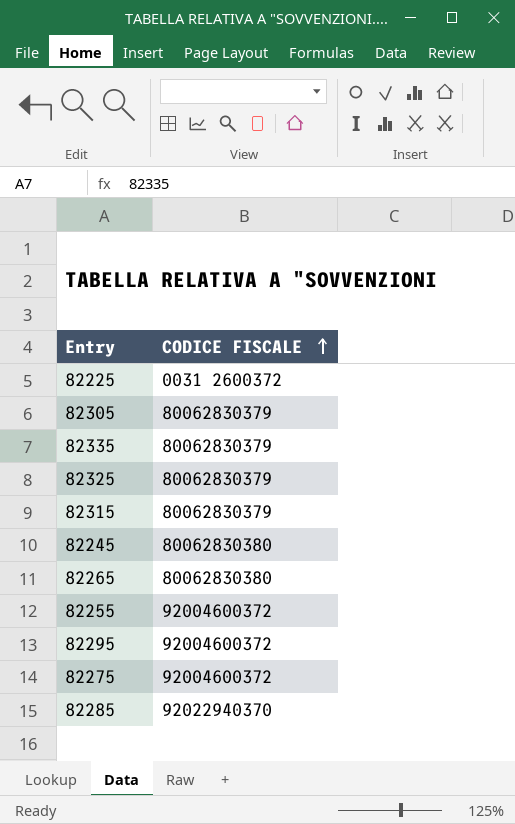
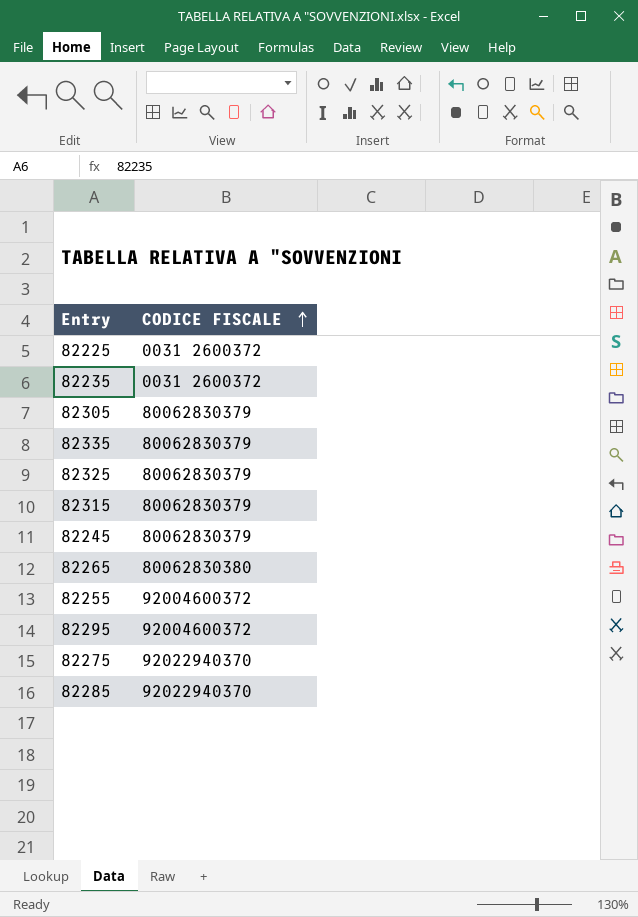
row 82235: none -> 0031 2600372
82245 | CODICE FISCALE: 80062830380 -> 80062830379
82275 | CODICE FISCALE: 92004600372 -> 92022940370

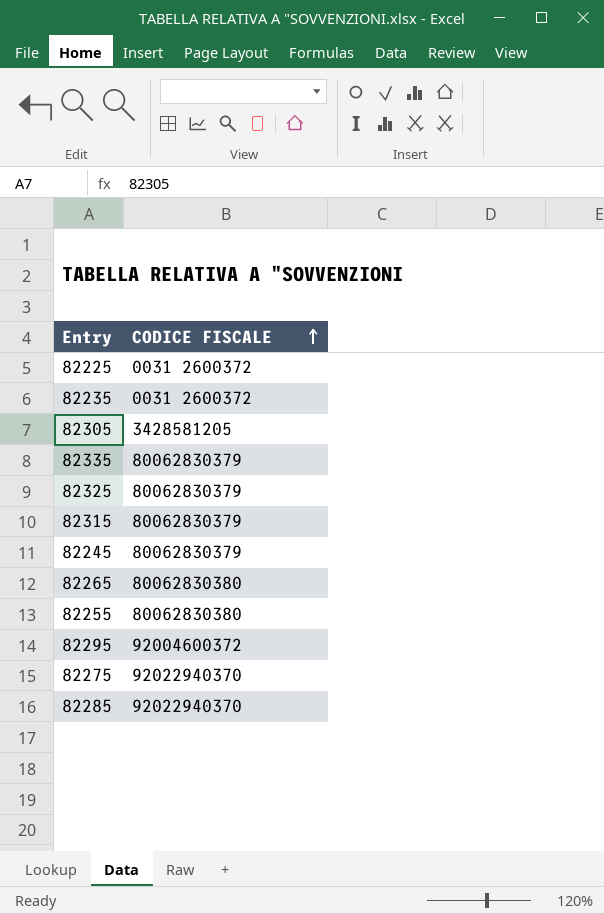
82305 | CODICE FISCALE: 80062830379 -> 3428581205
82255 | CODICE FISCALE: 92004600372 -> 80062830380

